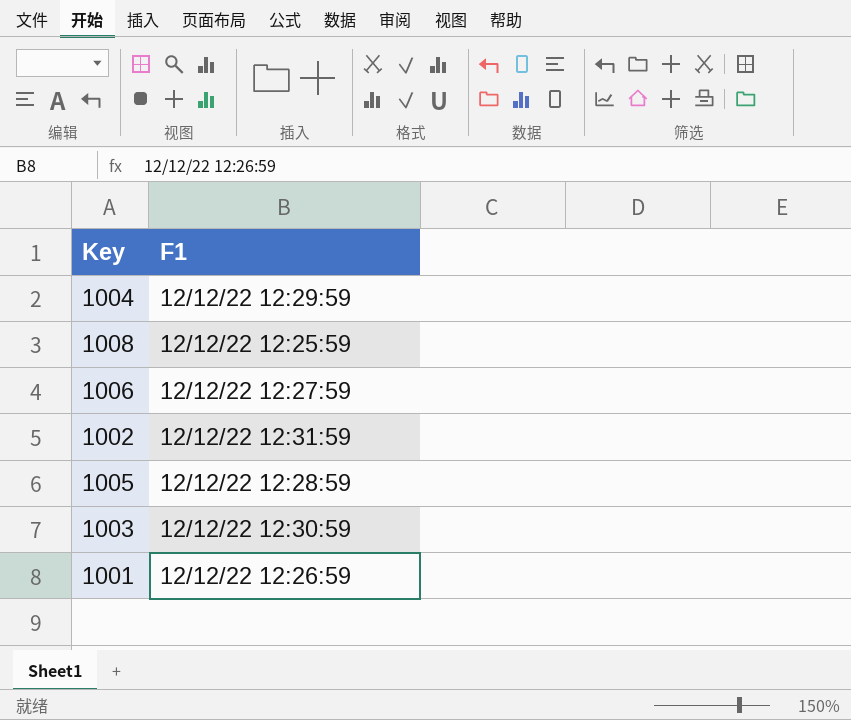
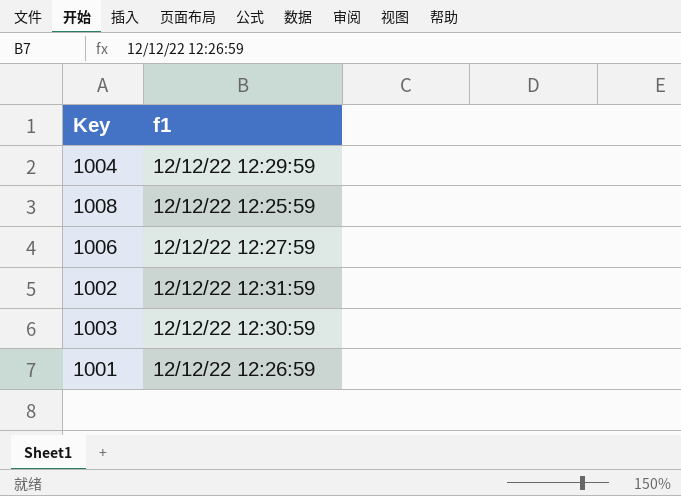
column name: F1 -> f1
row 1005: 12/12/22 12:28:59 -> none

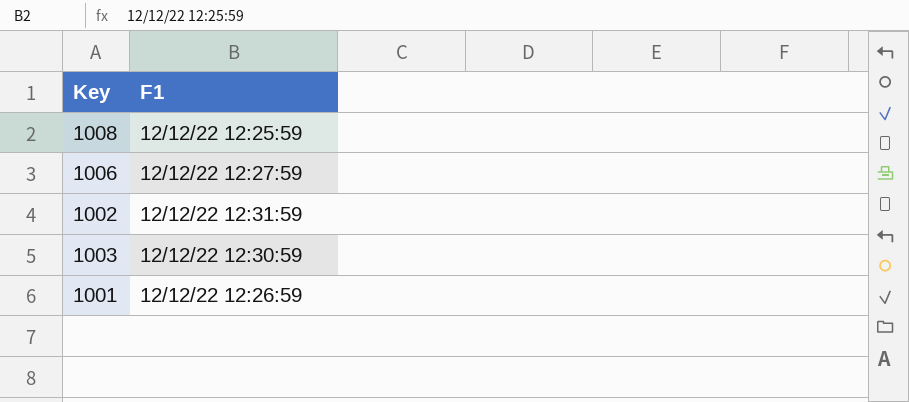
column name: f1 -> F1
row 1004: 12/12/22 12:29:59 -> none

